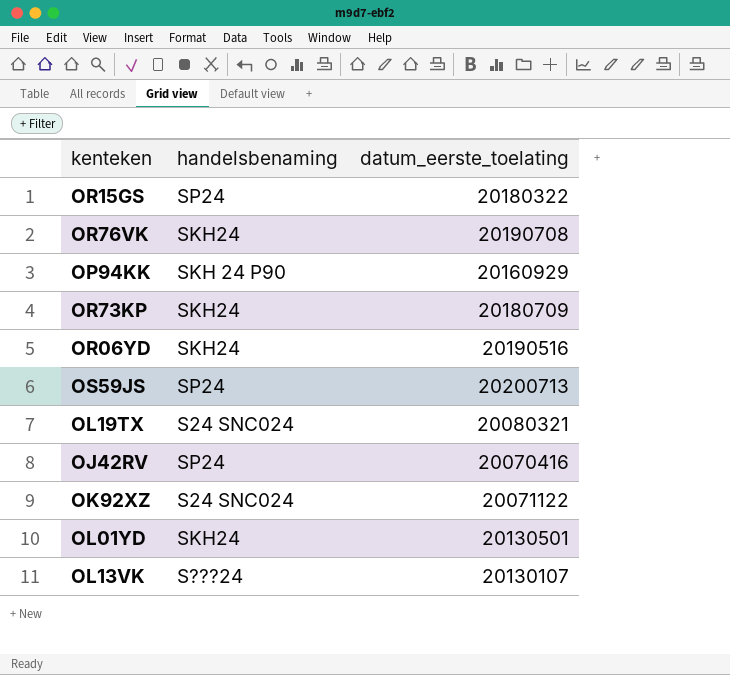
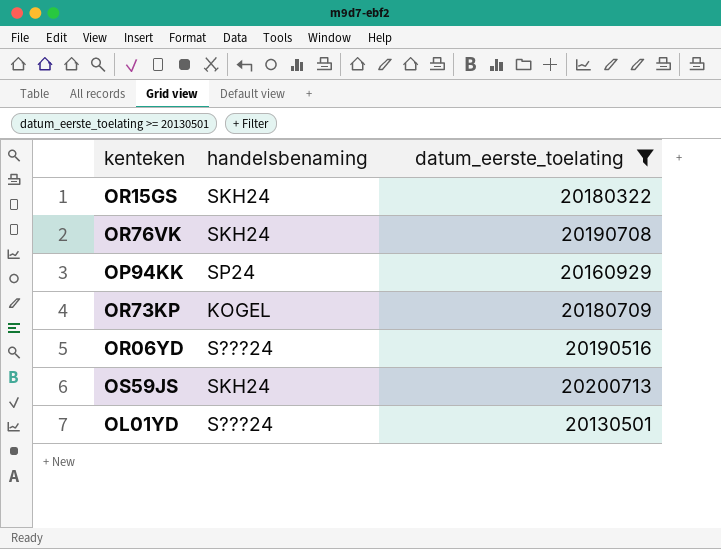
filter: none -> datum_eerste_toelating >= 20130501
OR15GS | handelsbenaming: SP24 -> SKH24
OP94KK | handelsbenaming: SKH 24 P90 -> SP24
OR73KP | handelsbenaming: SKH24 -> KOGEL
OR06YD | handelsbenaming: SKH24 -> S???24
OS59JS | handelsbenaming: SP24 -> SKH24
OL01YD | handelsbenaming: SKH24 -> S???24

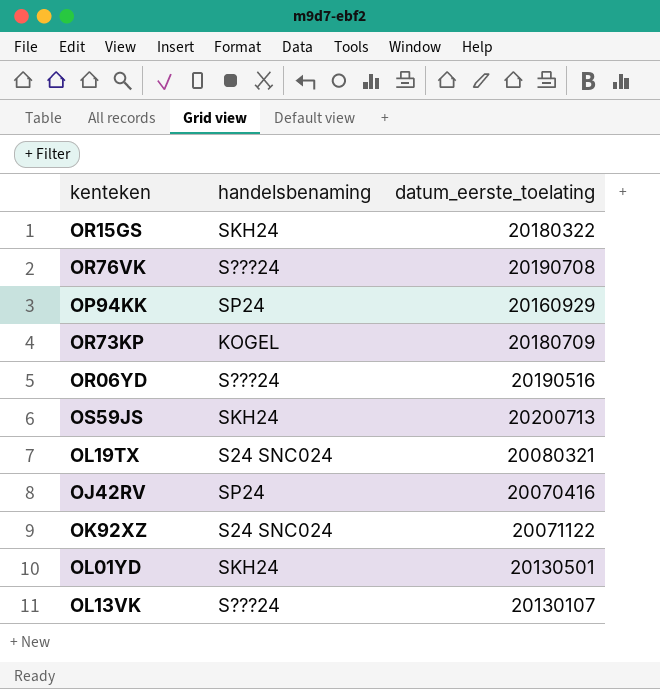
filter: datum_eerste_toelating >= 20130501 -> none
OR76VK | handelsbenaming: SKH24 -> S???24
OL01YD | handelsbenaming: S???24 -> SKH24

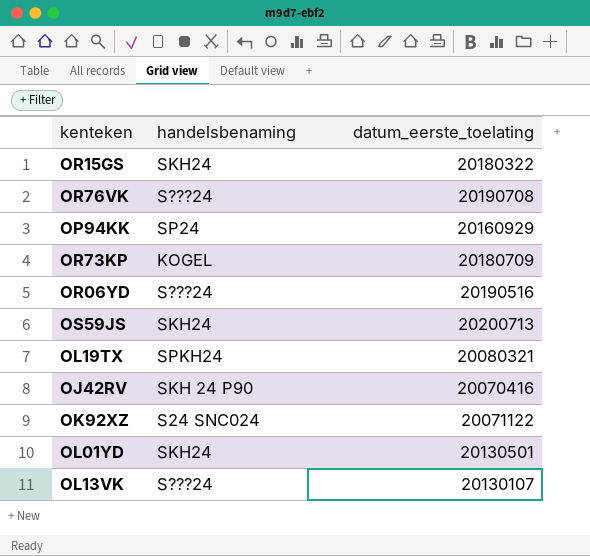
OL19TX | handelsbenaming: S24 SNC024 -> SPKH24
OJ42RV | handelsbenaming: SP24 -> SKH 24 P90

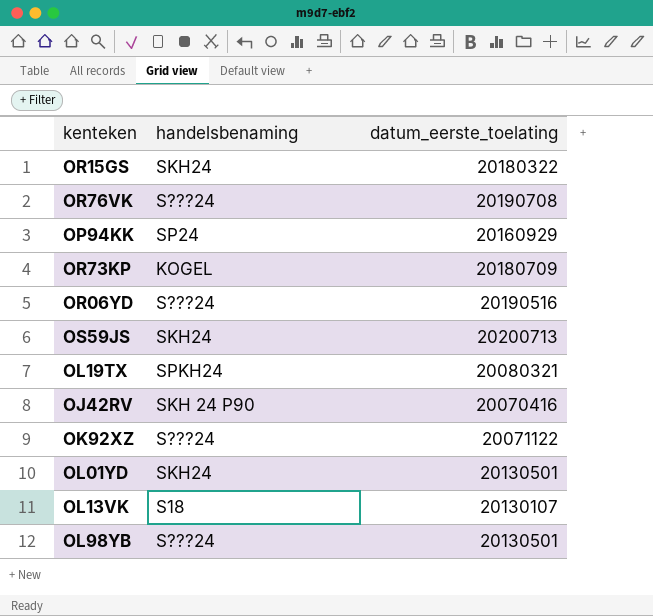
OK92XZ | handelsbenaming: S24 SNC024 -> S???24
OL13VK | handelsbenaming: S???24 -> S18
row OL98YB: none -> S???24 | 20130501

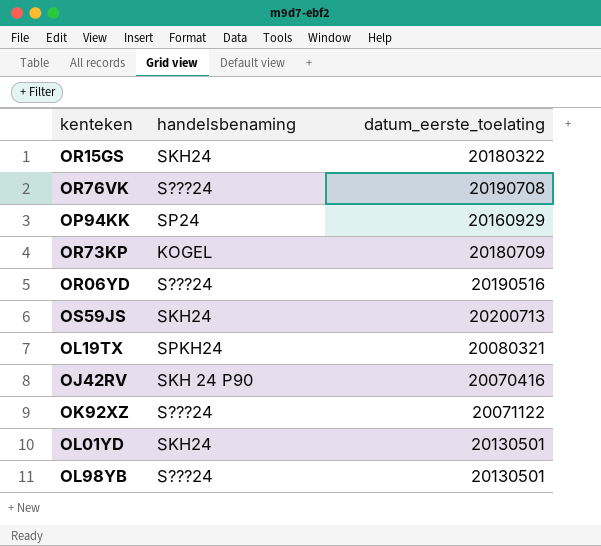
row OL13VK: S18 | 20130107 -> none

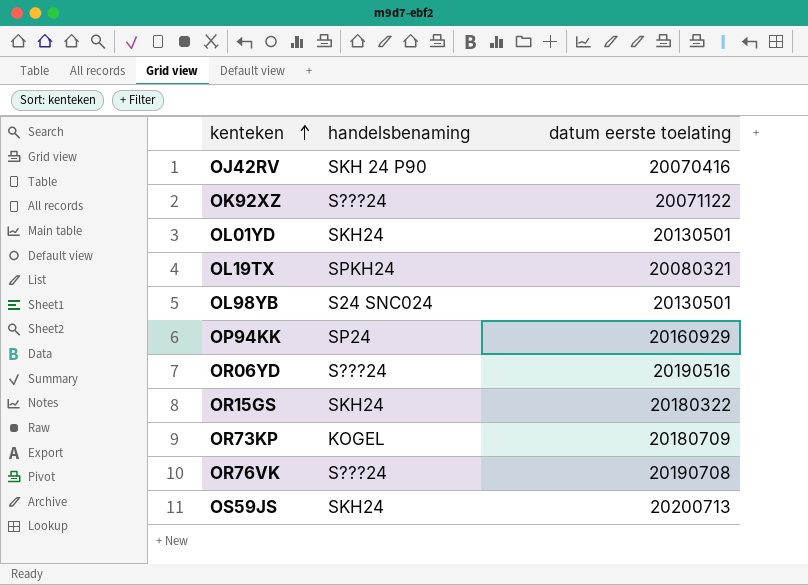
row order: none -> kenteken ascending
column name: datum_eerste_toelating -> datum eerste toelating
OL98YB | handelsbenaming: S???24 -> S24 SNC024

